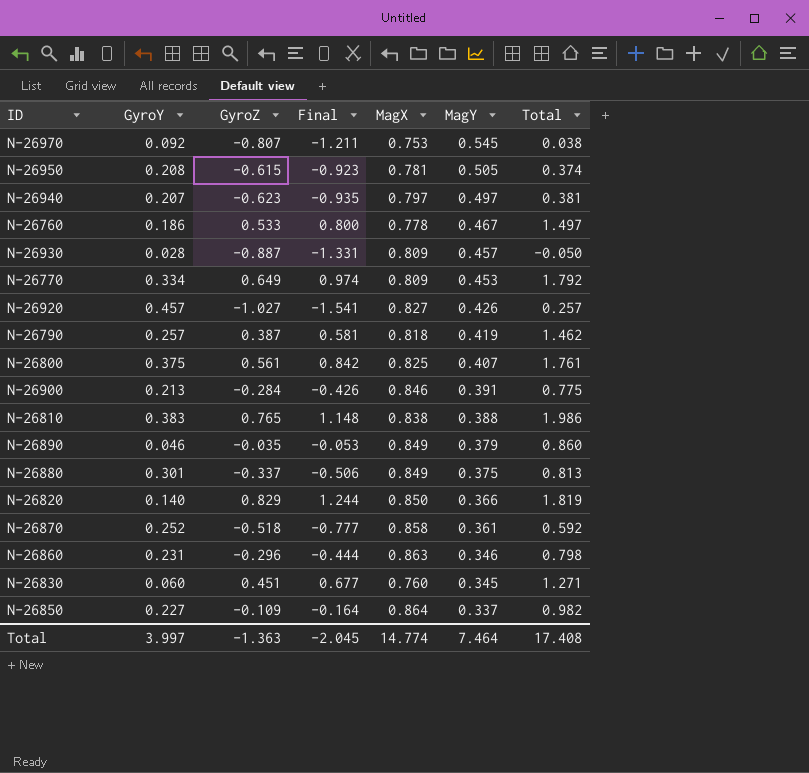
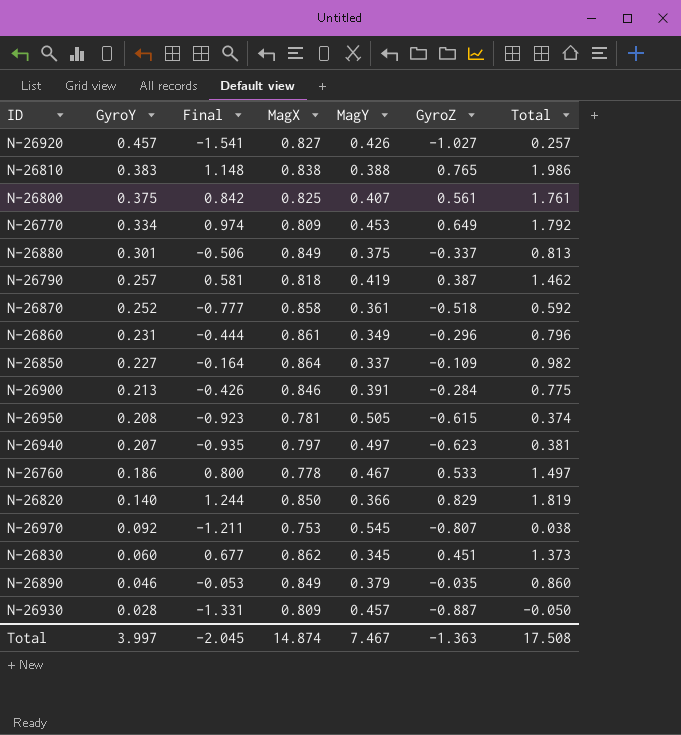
row order: MagY descending -> GyroY descending
column GyroZ | position: 3 -> 6
N-26860 | MagX: 0.863 -> 0.861
N-26860 | MagY: 0.346 -> 0.349
N-26860 | Total: 0.798 -> 0.796
N-26830 | MagX: 0.760 -> 0.862
N-26830 | Total: 1.271 -> 1.373
Total | MagX: 14.774 -> 14.874
Total | MagY: 7.464 -> 7.467
Total | Total: 17.408 -> 17.508

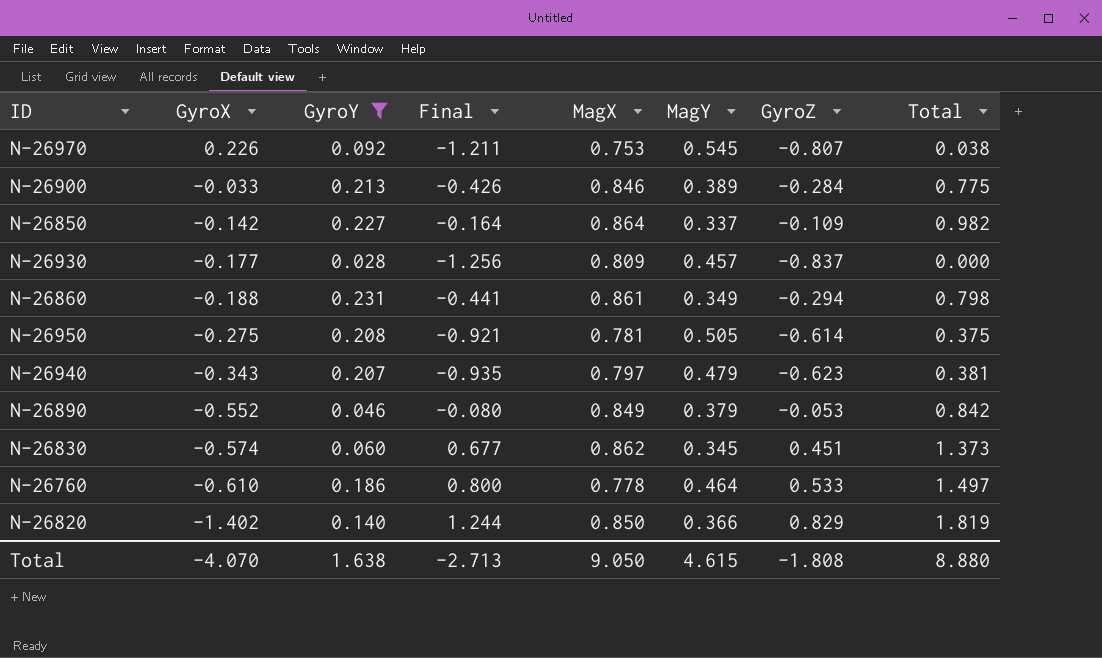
filter: none -> GyroY <= 0.231
row order: GyroY descending -> GyroX descending
column GyroX | position: none -> 2
N-26900 | MagY: 0.391 -> 0.389
N-26930 | Final: -1.331 -> -1.256
N-26930 | GyroZ: -0.887 -> -0.837
N-26930 | Total: -0.050 -> 0.000
N-26860 | Final: -0.444 -> -0.441
N-26860 | GyroZ: -0.296 -> -0.294
N-26860 | Total: 0.796 -> 0.798
N-26950 | Final: -0.923 -> -0.921
N-26950 | GyroZ: -0.615 -> -0.614
N-26950 | Total: 0.374 -> 0.375
N-26940 | MagY: 0.497 -> 0.479
N-26890 | Final: -0.053 -> -0.080
N-26890 | GyroZ: -0.035 -> -0.053
N-26890 | Total: 0.860 -> 0.842
N-26760 | MagY: 0.467 -> 0.464
Total | GyroY: 3.997 -> 1.638
Total | Final: -2.045 -> -2.713
Total | MagX: 14.874 -> 9.050
Total | MagY: 7.467 -> 4.615
Total | GyroZ: -1.363 -> -1.808
Total | Total: 17.508 -> 8.880

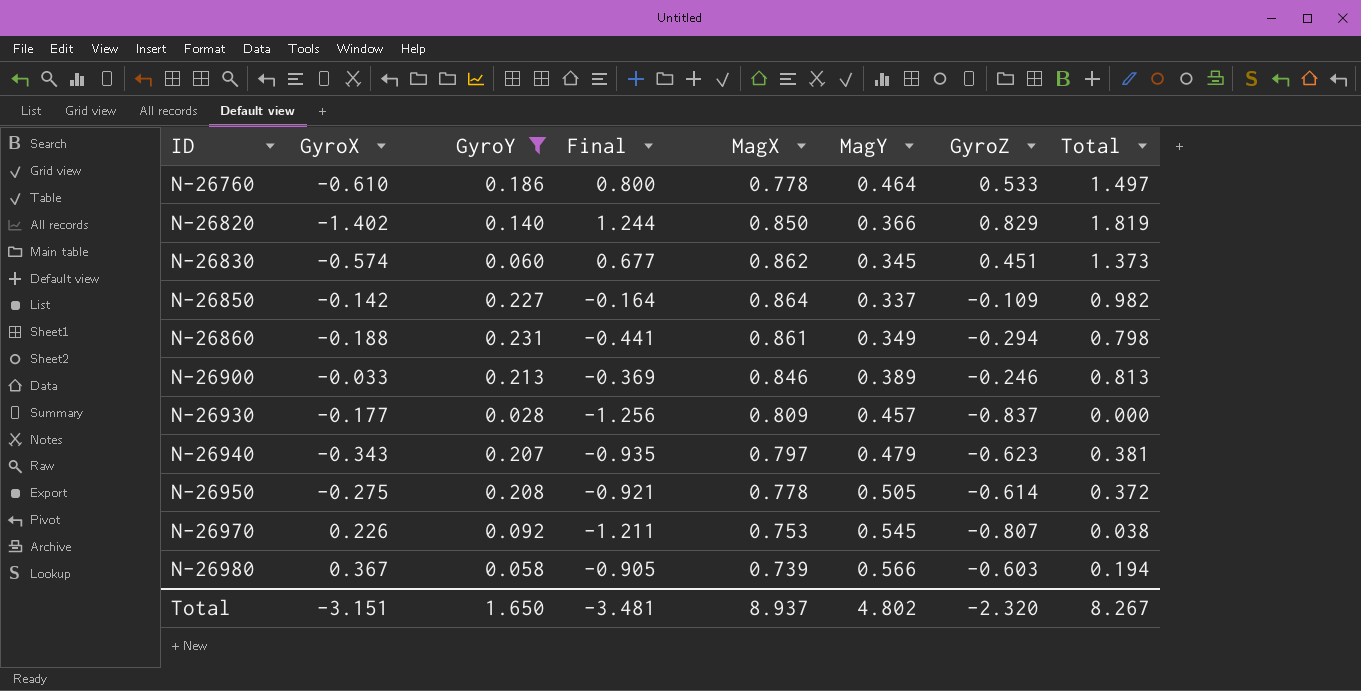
row order: GyroX descending -> ID ascending
row N-26890: -0.552 | 0.046 | -0.080 | 0.849 | 0.379 | -0.053 | 0.842 -> none
N-26900 | Final: -0.426 -> -0.369
N-26900 | GyroZ: -0.284 -> -0.246
N-26900 | Total: 0.775 -> 0.813
N-26950 | MagX: 0.781 -> 0.778
N-26950 | Total: 0.375 -> 0.372
row N-26980: none -> 0.367 | 0.058 | -0.905 | 0.739 | 0.566 | -0.603 | 0.194
Total | GyroX: -4.070 -> -3.151
Total | GyroY: 1.638 -> 1.650
Total | Final: -2.713 -> -3.481
Total | MagX: 9.050 -> 8.937
Total | MagY: 4.615 -> 4.802
Total | GyroZ: -1.808 -> -2.320
Total | Total: 8.880 -> 8.267

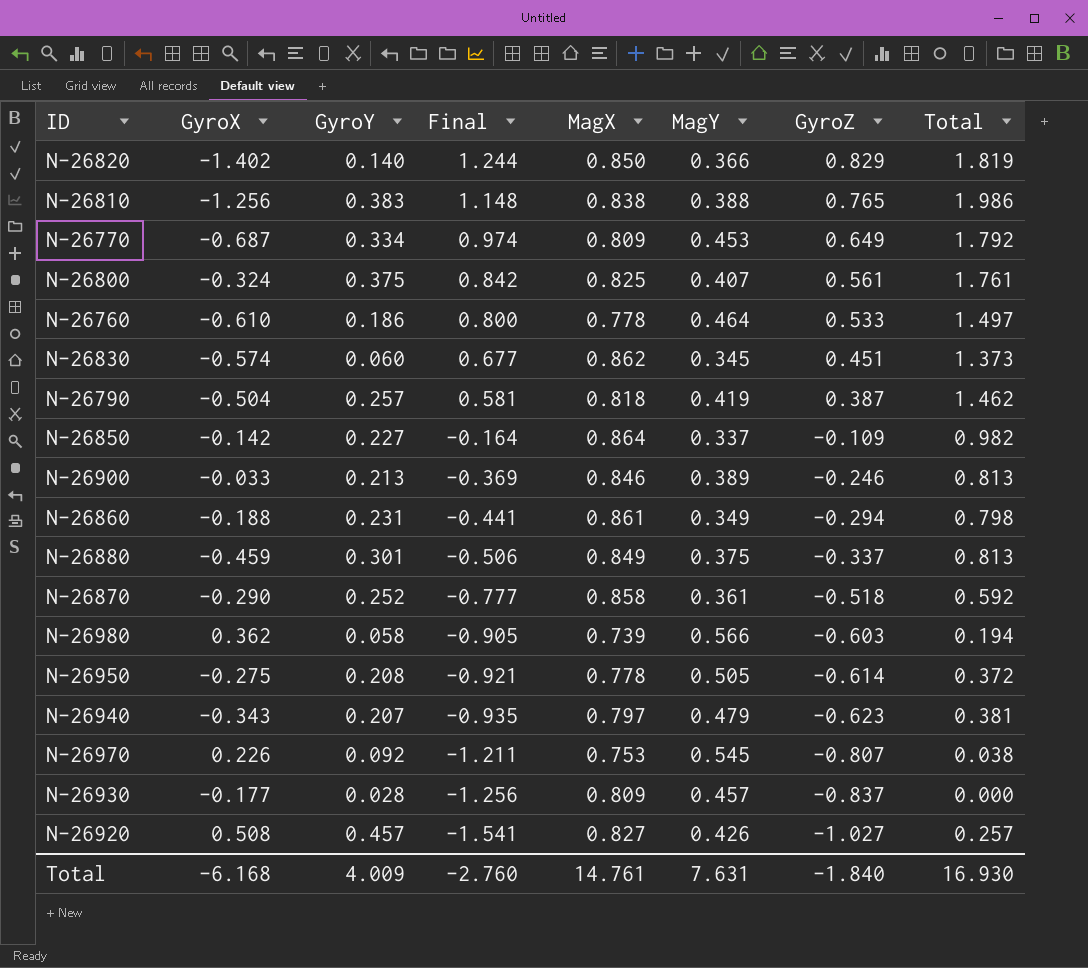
filter: GyroY <= 0.231 -> none
row order: ID ascending -> Final descending
N-26980 | GyroX: 0.367 -> 0.362
Total | GyroX: -3.151 -> -6.168
Total | GyroY: 1.650 -> 4.009
Total | Final: -3.481 -> -2.760
Total | MagX: 8.937 -> 14.761
Total | MagY: 4.802 -> 7.631
Total | GyroZ: -2.320 -> -1.840
Total | Total: 8.267 -> 16.930

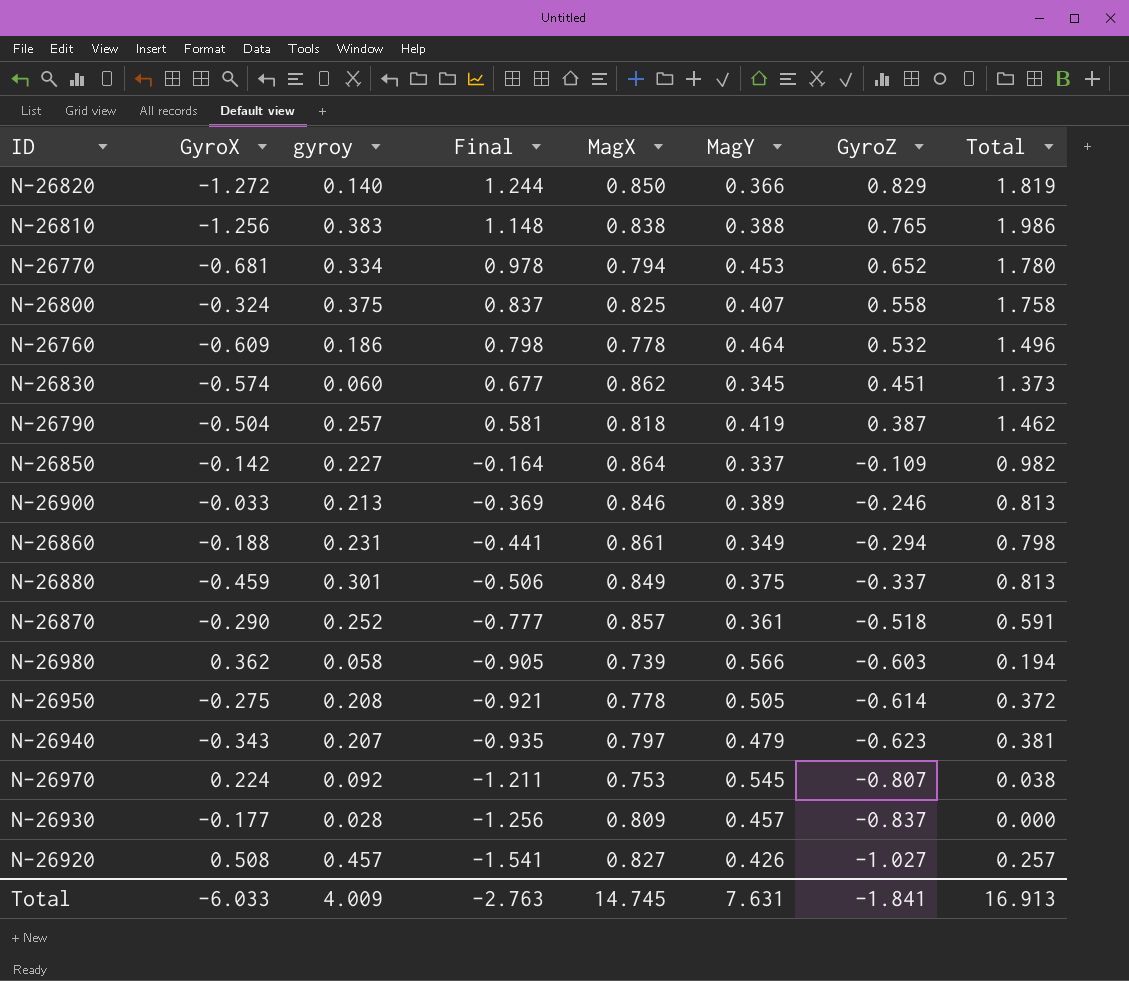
column name: GyroY -> gyroy
N-26820 | GyroX: -1.402 -> -1.272
N-26770 | GyroX: -0.687 -> -0.681
N-26770 | Final: 0.974 -> 0.978
N-26770 | MagX: 0.809 -> 0.794
N-26770 | GyroZ: 0.649 -> 0.652
N-26770 | Total: 1.792 -> 1.780
N-26800 | Final: 0.842 -> 0.837
N-26800 | GyroZ: 0.561 -> 0.558
N-26800 | Total: 1.761 -> 1.758
N-26760 | GyroX: -0.610 -> -0.609
N-26760 | Final: 0.800 -> 0.798
N-26760 | GyroZ: 0.533 -> 0.532
N-26760 | Total: 1.497 -> 1.496
N-26870 | MagX: 0.858 -> 0.857
N-26870 | Total: 0.592 -> 0.591
N-26970 | GyroX: 0.226 -> 0.224
Total | GyroX: -6.168 -> -6.033
Total | Final: -2.760 -> -2.763
Total | MagX: 14.761 -> 14.745
Total | GyroZ: -1.840 -> -1.841
Total | Total: 16.930 -> 16.913

